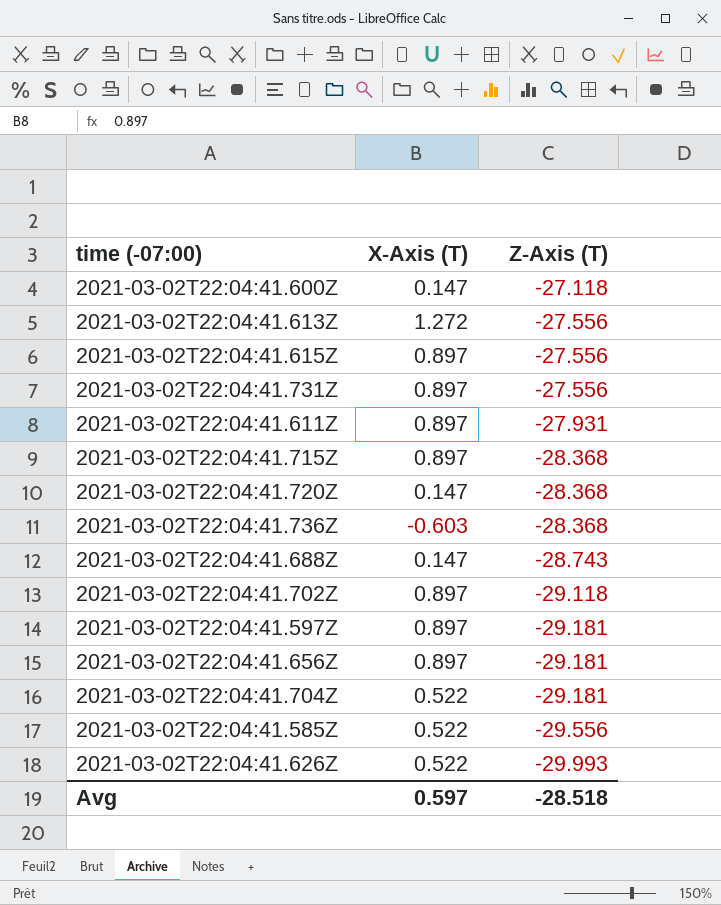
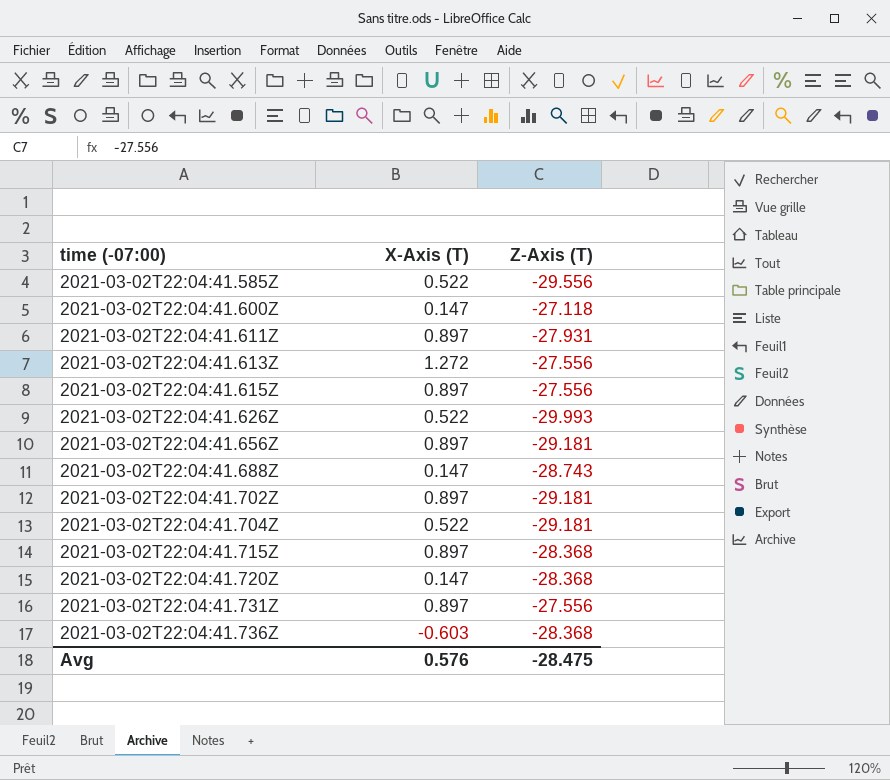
row order: Z-Axis (T) descending -> time (-07:00) ascending
row 2021-03-02T22:04:41.597Z: 0.897 | -29.181 -> none
2021-03-02T22:04:41.702Z | Z-Axis (T): -29.118 -> -29.181
Avg | X-Axis (T): 0.597 -> 0.576
Avg | Z-Axis (T): -28.518 -> -28.475

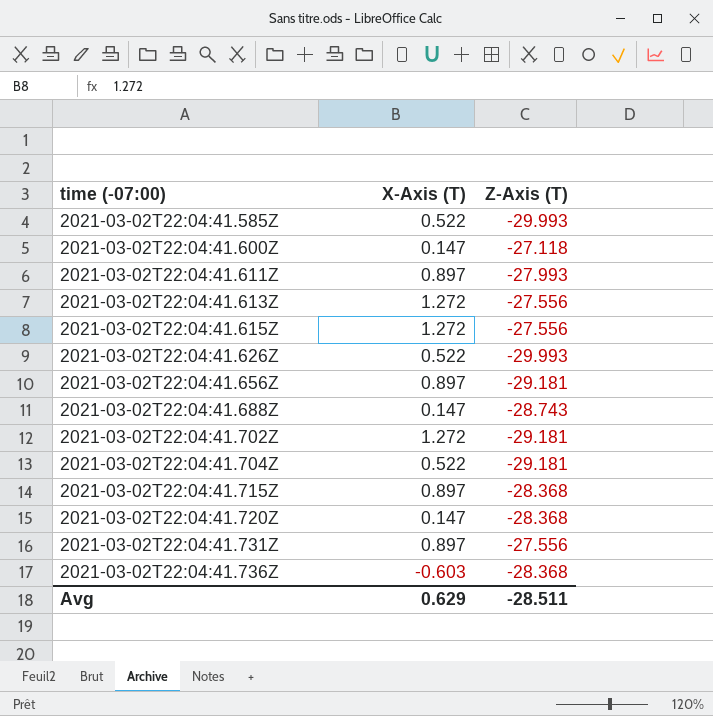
2021-03-02T22:04:41.585Z | Z-Axis (T): -29.556 -> -29.993
2021-03-02T22:04:41.611Z | Z-Axis (T): -27.931 -> -27.993
2021-03-02T22:04:41.615Z | X-Axis (T): 0.897 -> 1.272
2021-03-02T22:04:41.702Z | X-Axis (T): 0.897 -> 1.272
Avg | X-Axis (T): 0.576 -> 0.629
Avg | Z-Axis (T): -28.475 -> -28.511

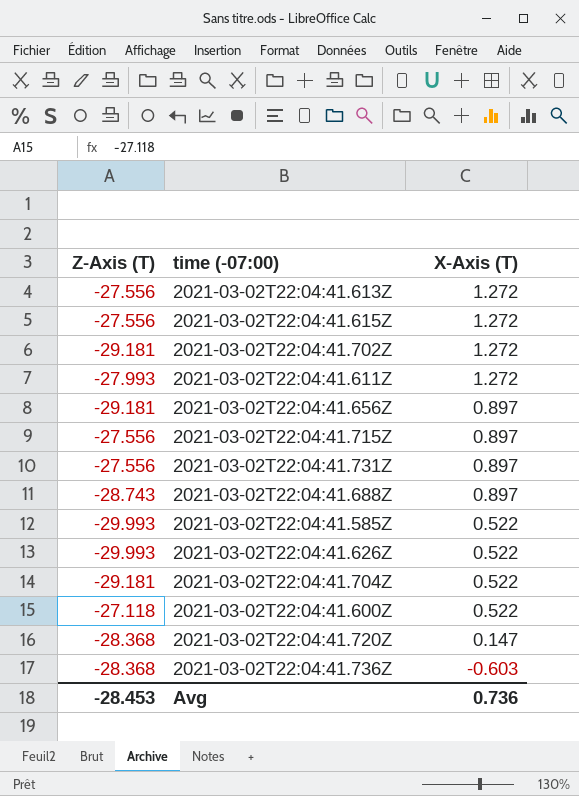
row order: time (-07:00) ascending -> X-Axis (T) descending
column Z-Axis (T) | position: 3 -> 1
2021-03-02T22:04:41.611Z | X-Axis (T): 0.897 -> 1.272
2021-03-02T22:04:41.715Z | Z-Axis (T): -28.368 -> -27.556
2021-03-02T22:04:41.688Z | X-Axis (T): 0.147 -> 0.897
2021-03-02T22:04:41.600Z | X-Axis (T): 0.147 -> 0.522
Avg | Z-Axis (T): -28.511 -> -28.453
Avg | X-Axis (T): 0.629 -> 0.736

